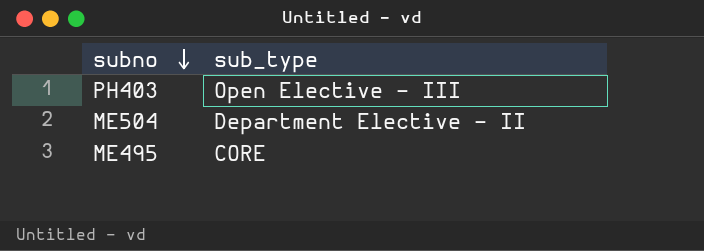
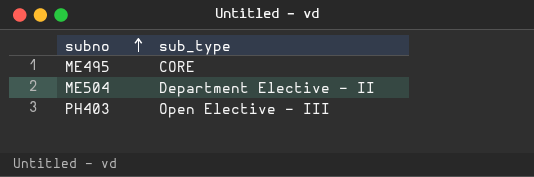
row order: subno descending -> subno ascending

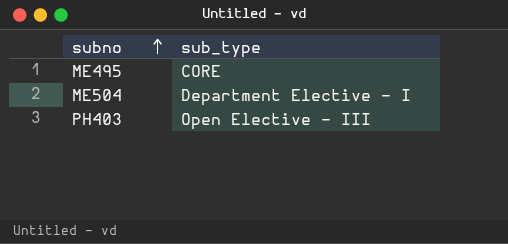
ME504 | sub_type: Department Elective - II -> Department Elective - I

